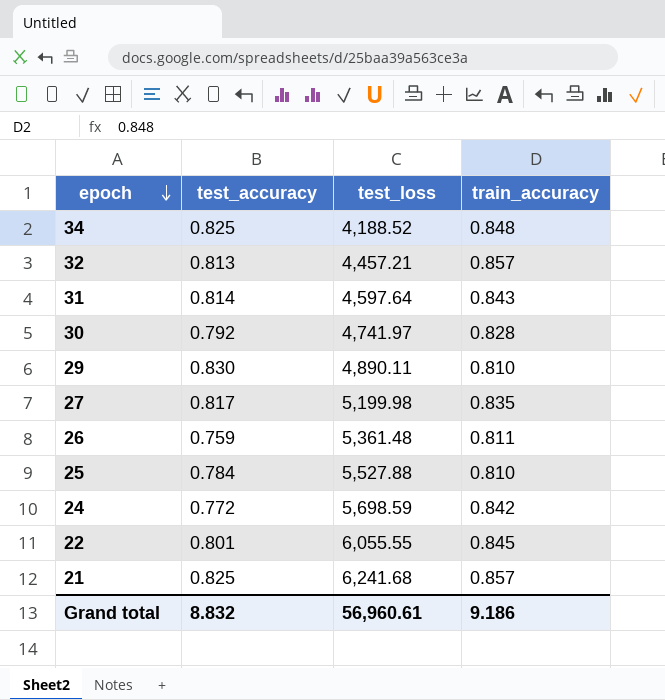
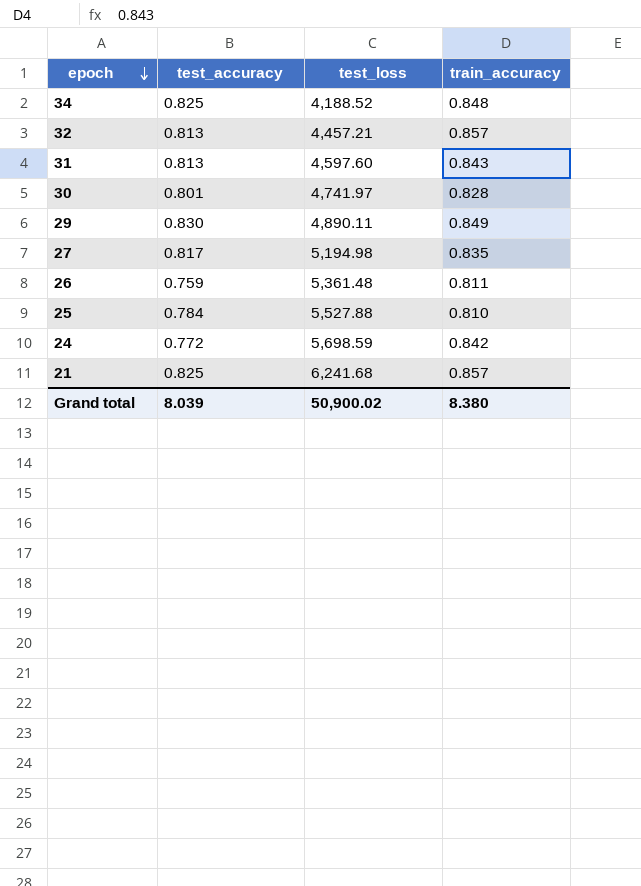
row 22: 0.801 | 6,055.55 | 0.845 -> none
31 | test_accuracy: 0.814 -> 0.813
31 | test_loss: 4,597.64 -> 4,597.60
30 | test_accuracy: 0.792 -> 0.801
29 | train_accuracy: 0.810 -> 0.849
27 | test_loss: 5,199.98 -> 5,194.98
Grand total | test_accuracy: 8.832 -> 8.039
Grand total | test_loss: 56,960.61 -> 50,900.02
Grand total | train_accuracy: 9.186 -> 8.380

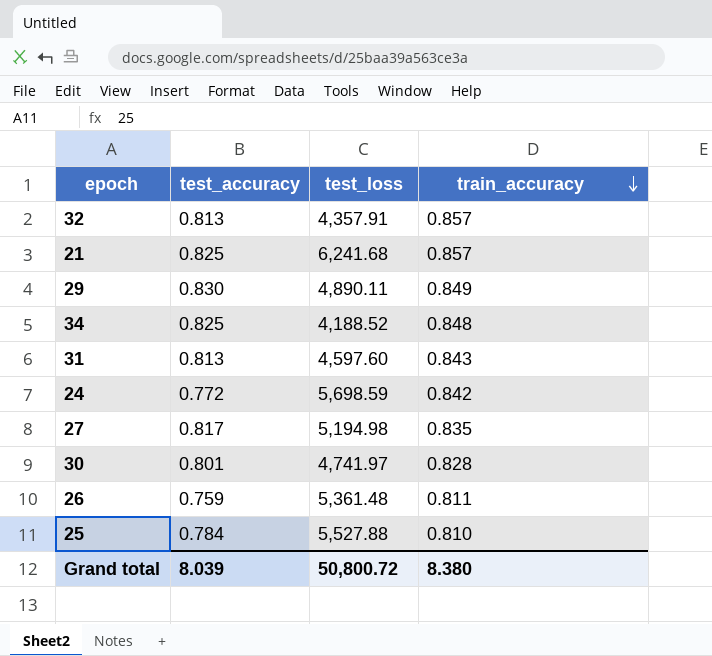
row order: epoch descending -> train_accuracy descending
32 | test_loss: 4,457.21 -> 4,357.91
Grand total | test_loss: 50,900.02 -> 50,800.72

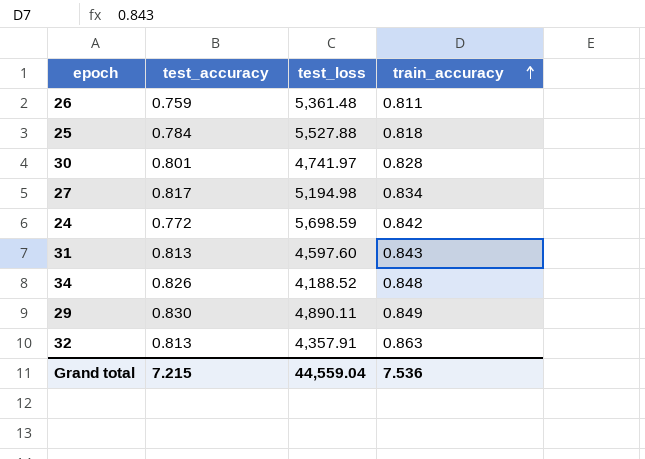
row order: train_accuracy descending -> train_accuracy ascending
row 21: 0.825 | 6,241.68 | 0.857 -> none
25 | train_accuracy: 0.810 -> 0.818
27 | train_accuracy: 0.835 -> 0.834
34 | test_accuracy: 0.825 -> 0.826
32 | train_accuracy: 0.857 -> 0.863
Grand total | test_accuracy: 8.039 -> 7.215
Grand total | test_loss: 50,800.72 -> 44,559.04
Grand total | train_accuracy: 8.380 -> 7.536

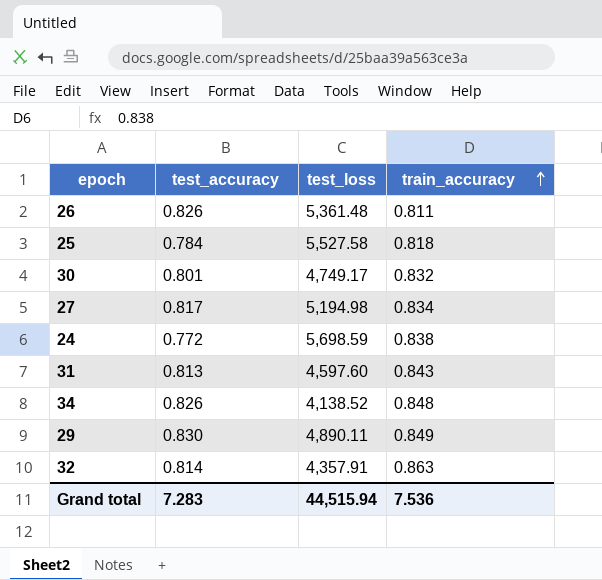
26 | test_accuracy: 0.759 -> 0.826
25 | test_loss: 5,527.88 -> 5,527.58
30 | test_loss: 4,741.97 -> 4,749.17
30 | train_accuracy: 0.828 -> 0.832
24 | train_accuracy: 0.842 -> 0.838
34 | test_loss: 4,188.52 -> 4,138.52
32 | test_accuracy: 0.813 -> 0.814
Grand total | test_accuracy: 7.215 -> 7.283
Grand total | test_loss: 44,559.04 -> 44,515.94

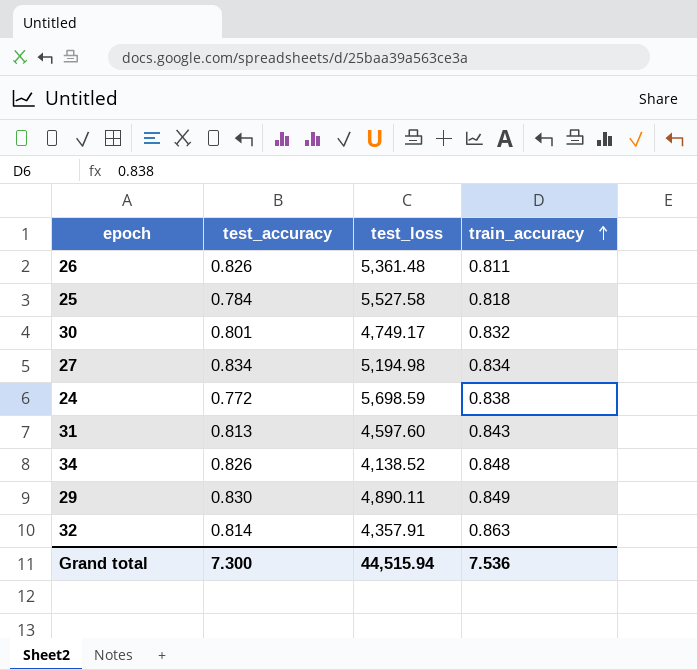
27 | test_accuracy: 0.817 -> 0.834
Grand total | test_accuracy: 7.283 -> 7.300

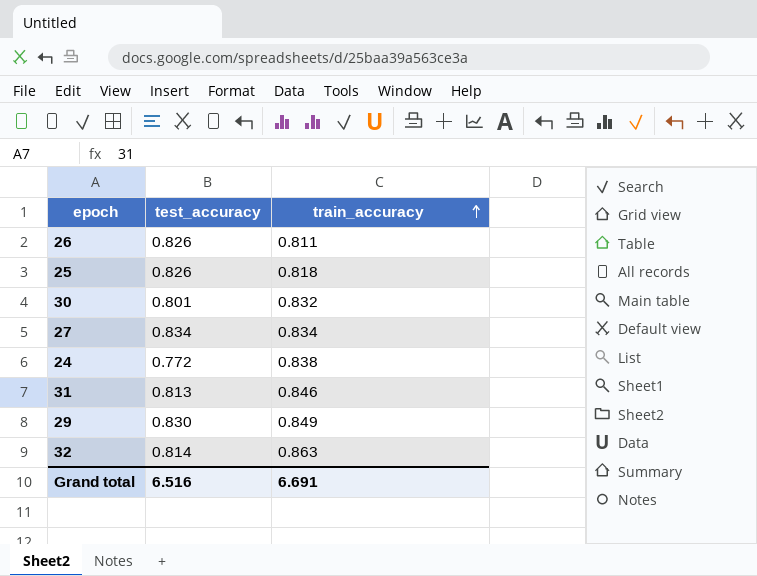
column test_loss | position: 3 -> none
row 34: 0.826 | 4,138.52 | 0.848 -> none
25 | test_accuracy: 0.784 -> 0.826
31 | train_accuracy: 0.843 -> 0.846
Grand total | test_accuracy: 7.300 -> 6.516
Grand total | train_accuracy: 7.536 -> 6.691

